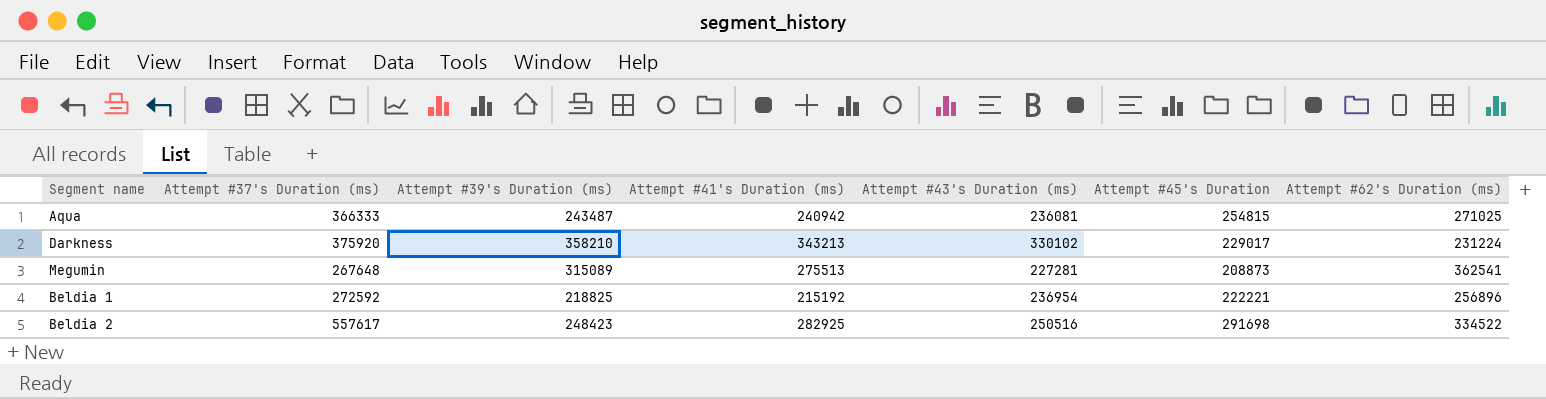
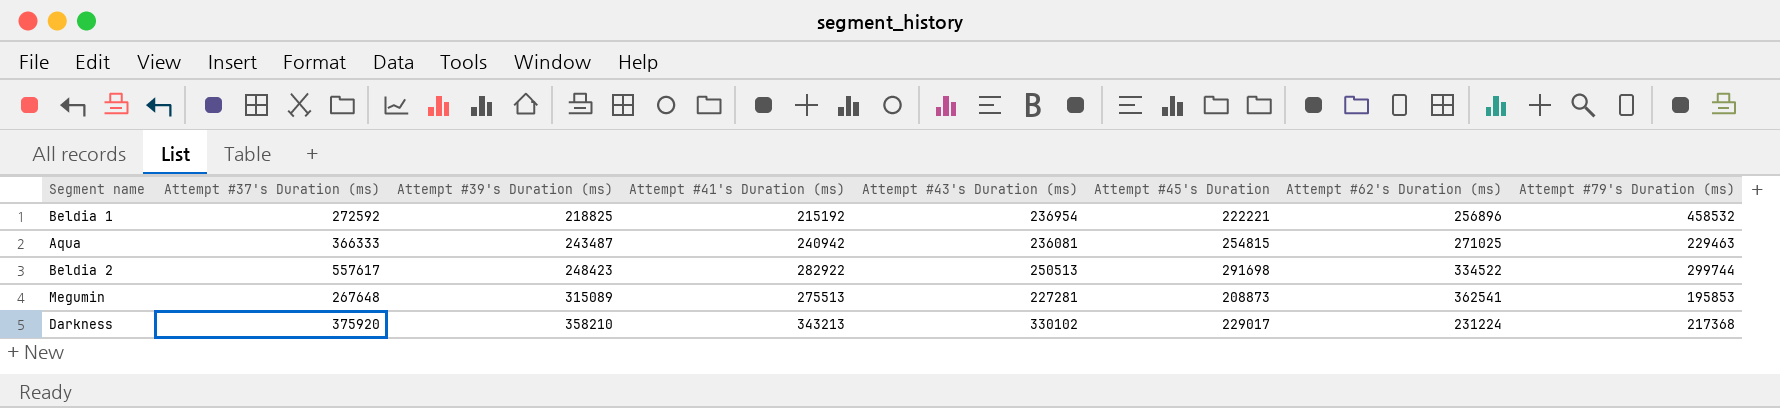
row order: none -> Attempt #39's Duration (ms) ascending
column Attempt #79's Duration (ms) | position: none -> 8
Beldia 2 | Attempt #41's Duration (ms): 282925 -> 282922
Beldia 2 | Attempt #43's Duration (ms): 250516 -> 250513

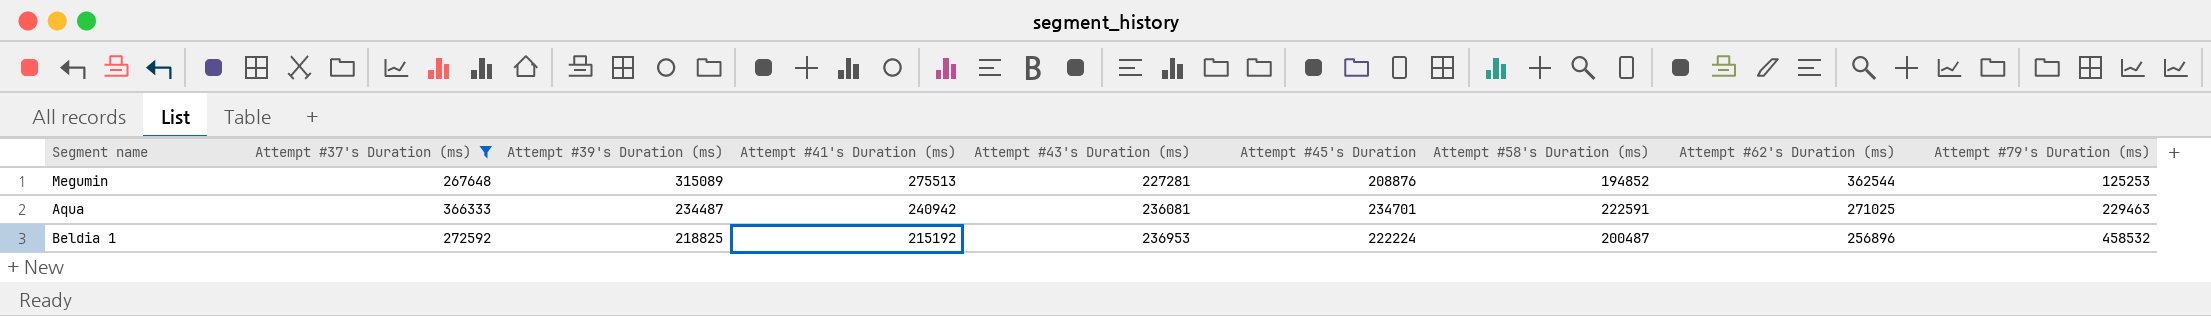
filter: none -> Attempt #37's Duration (ms) <= 366333
row order: Attempt #39's Duration (ms) ascending -> Attempt #39's Duration (ms) descending
column Attempt #58's Duration (ms) | position: none -> 7
Megumin | Attempt #45's Duration: 208873 -> 208876
Megumin | Attempt #62's Duration (ms): 362541 -> 362544
Megumin | Attempt #79's Duration (ms): 195853 -> 125253
Aqua | Attempt #39's Duration (ms): 243487 -> 234487
Aqua | Attempt #45's Duration: 254815 -> 234701
Beldia 1 | Attempt #43's Duration (ms): 236954 -> 236953
Beldia 1 | Attempt #45's Duration: 222221 -> 222224

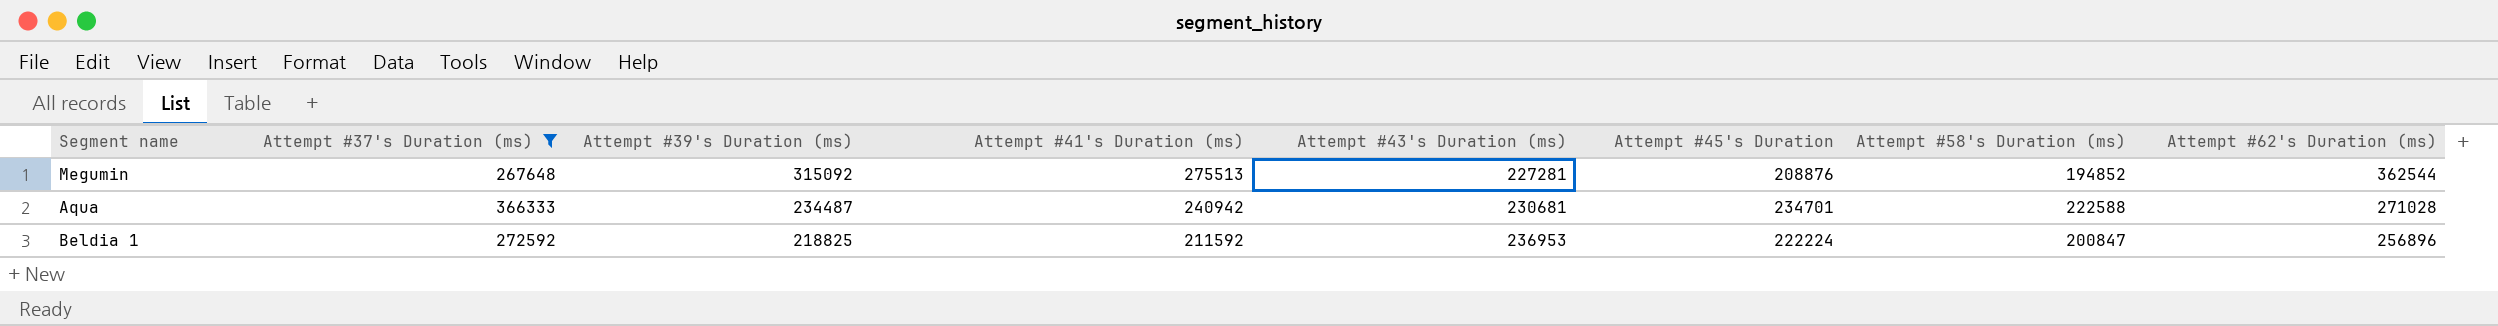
column Attempt #79's Duration (ms) | position: 9 -> none
Megumin | Attempt #39's Duration (ms): 315089 -> 315092
Aqua | Attempt #43's Duration (ms): 236081 -> 230681
Aqua | Attempt #58's Duration (ms): 222591 -> 222588
Aqua | Attempt #62's Duration (ms): 271025 -> 271028
Beldia 1 | Attempt #41's Duration (ms): 215192 -> 211592
Beldia 1 | Attempt #58's Duration (ms): 200487 -> 200847

